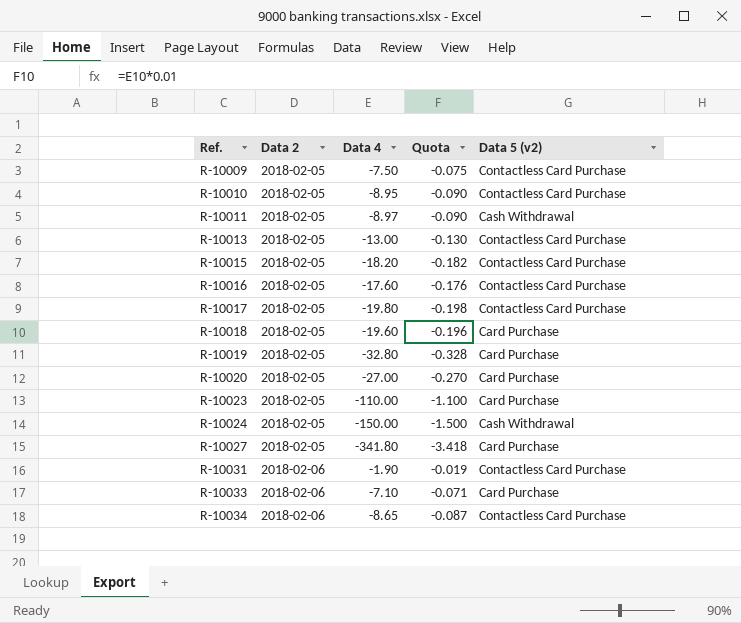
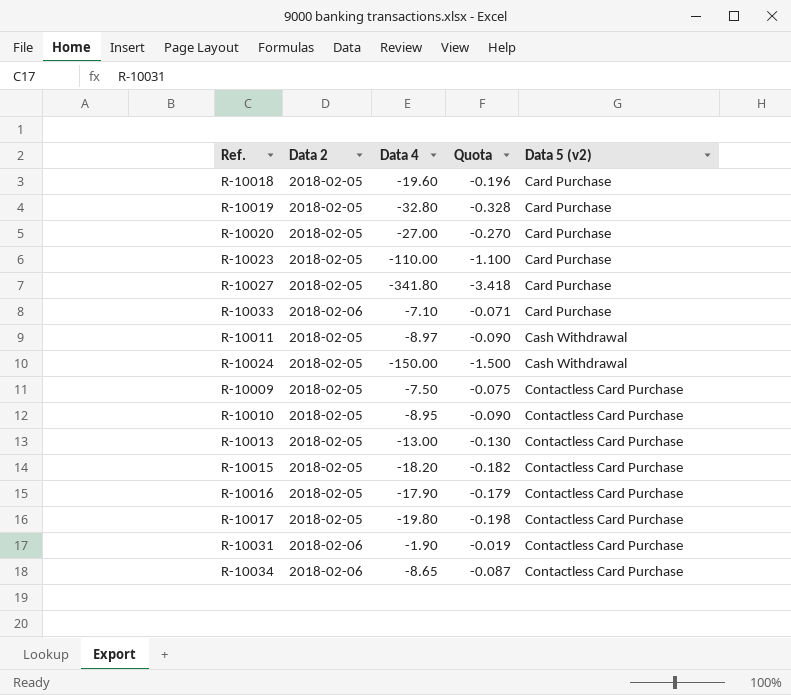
row order: Ref. ascending -> Data 5 (v2) ascending
R-10016 | Data 4: -17.60 -> -17.90
R-10016 | Quota: -0.176 -> -0.179

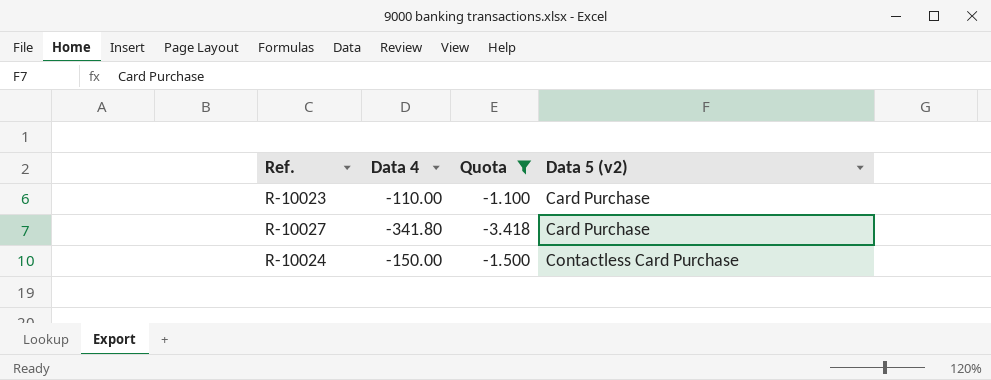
filter: none -> Quota <= -1.100
column Data 2 | position: 2 -> none
R-10024 | Data 5 (v2): Cash Withdrawal -> Contactless Card Purchase

